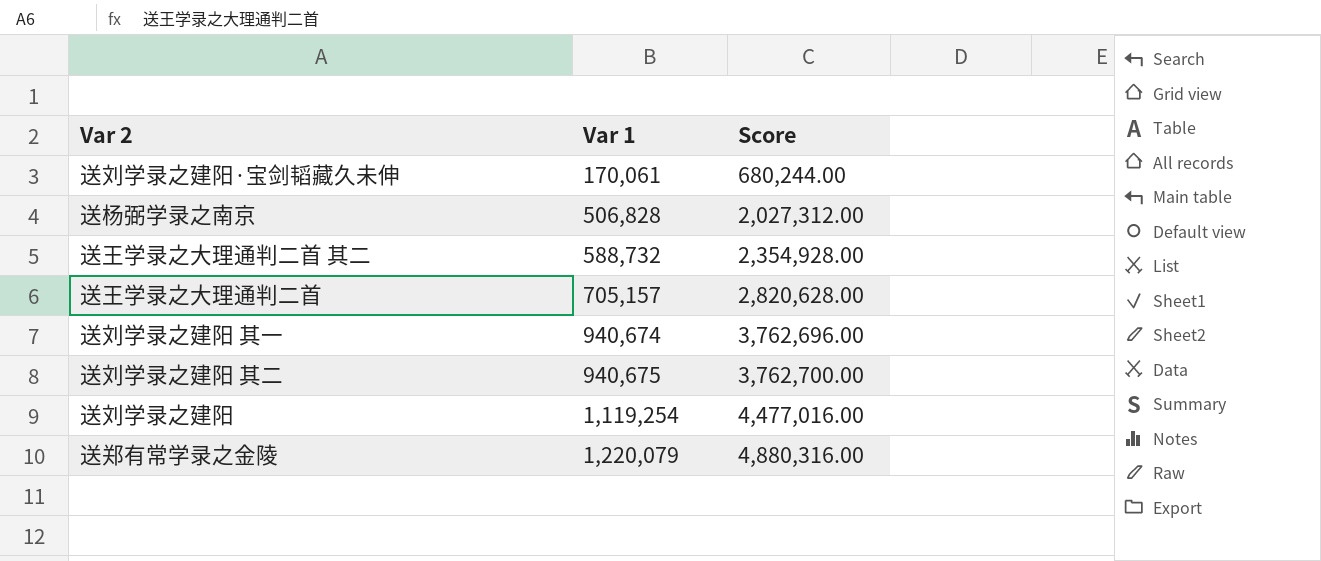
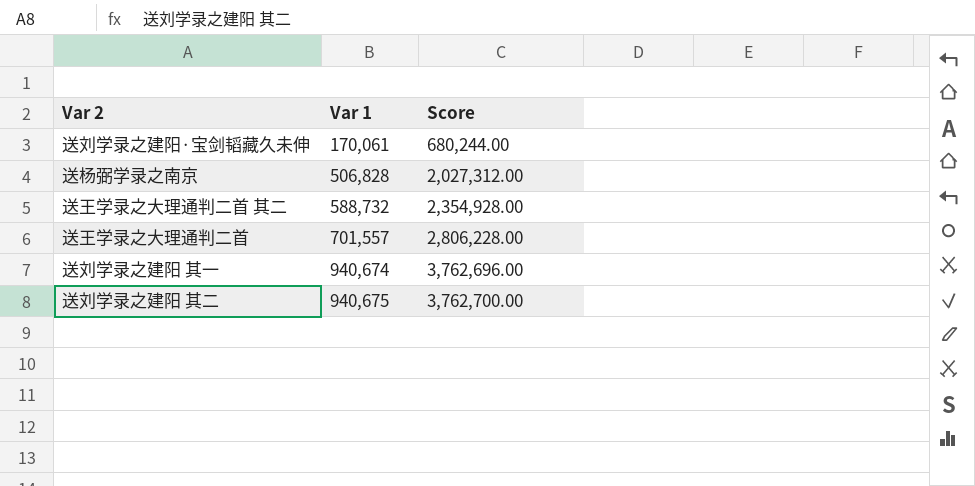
row 送刘学录之建阳: 1,119,254 | 4,477,016.00 -> none
row 送郑有常学录之金陵: 1,220,079 | 4,880,316.00 -> none
送王学录之大理通判二首 | Var 1: 705,157 -> 701,557
送王学录之大理通判二首 | Score: 2,820,628.00 -> 2,806,228.00

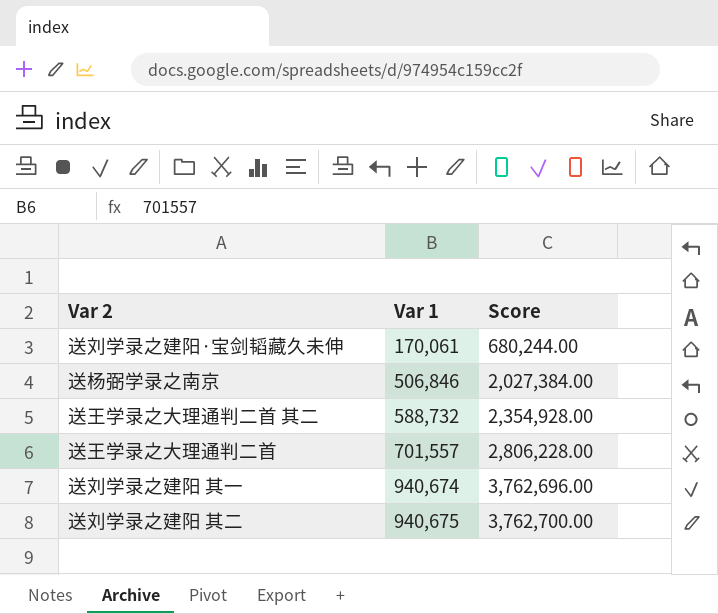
送杨弼学录之南京 | Var 1: 506,828 -> 506,846
送杨弼学录之南京 | Score: 2,027,312.00 -> 2,027,384.00

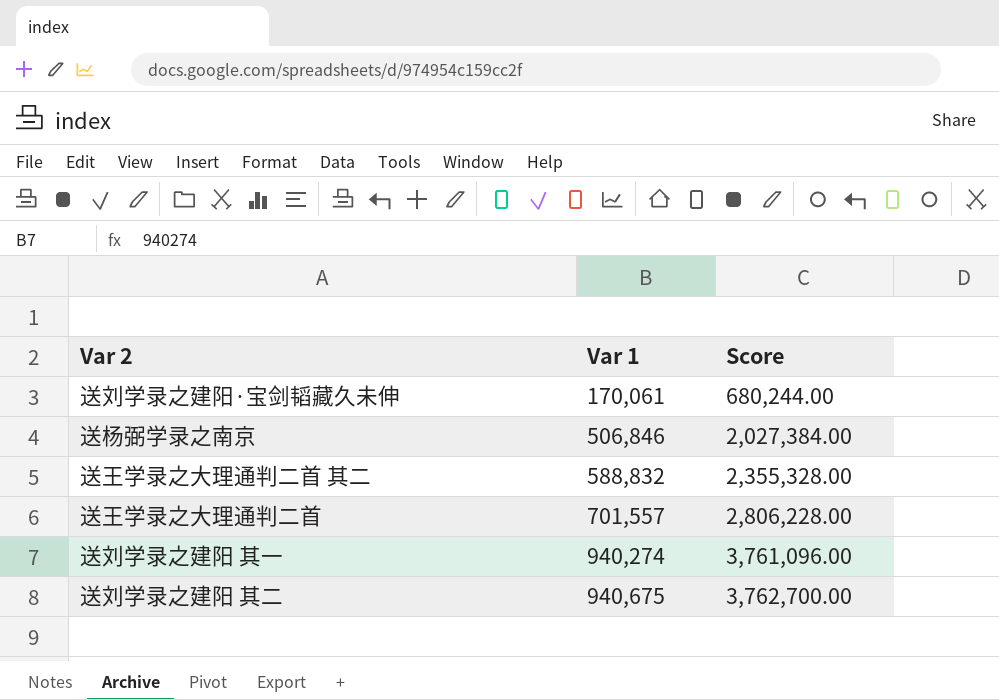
送王学录之大理通判二首 其二 | Var 1: 588,732 -> 588,832
送王学录之大理通判二首 其二 | Score: 2,354,928.00 -> 2,355,328.00
送刘学录之建阳 其一 | Var 1: 940,674 -> 940,274
送刘学录之建阳 其一 | Score: 3,762,696.00 -> 3,761,096.00

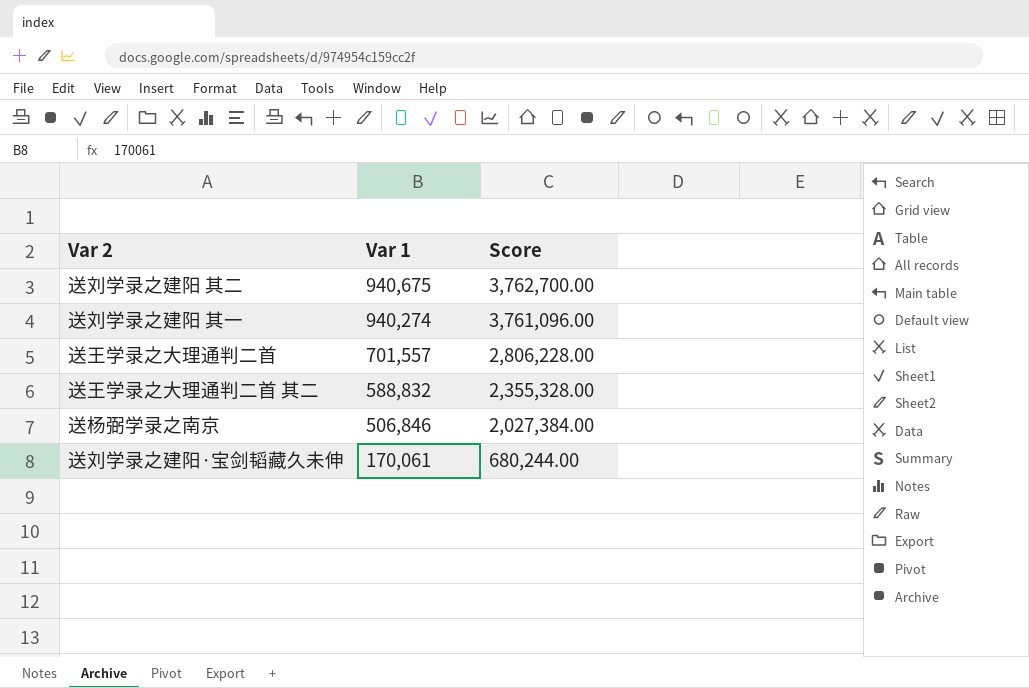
row order: Var 1 ascending -> Var 1 descending

